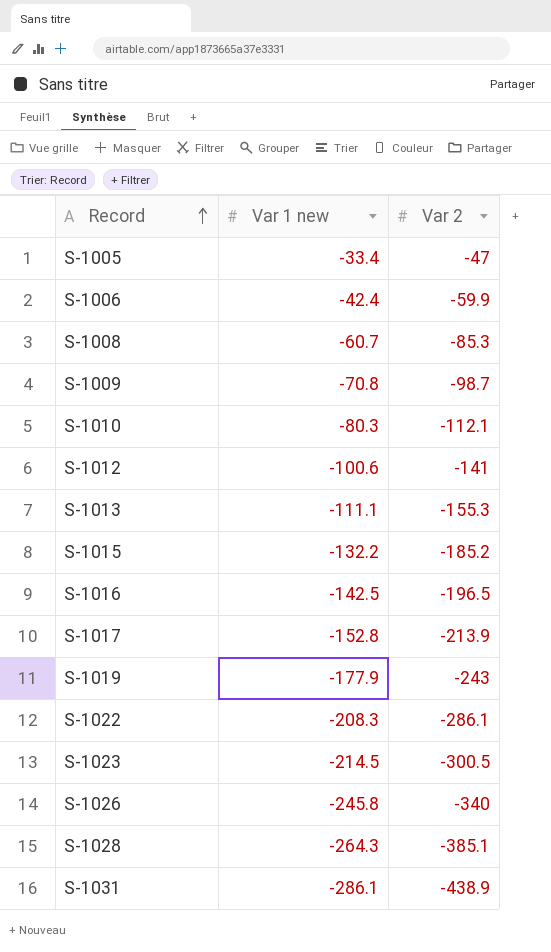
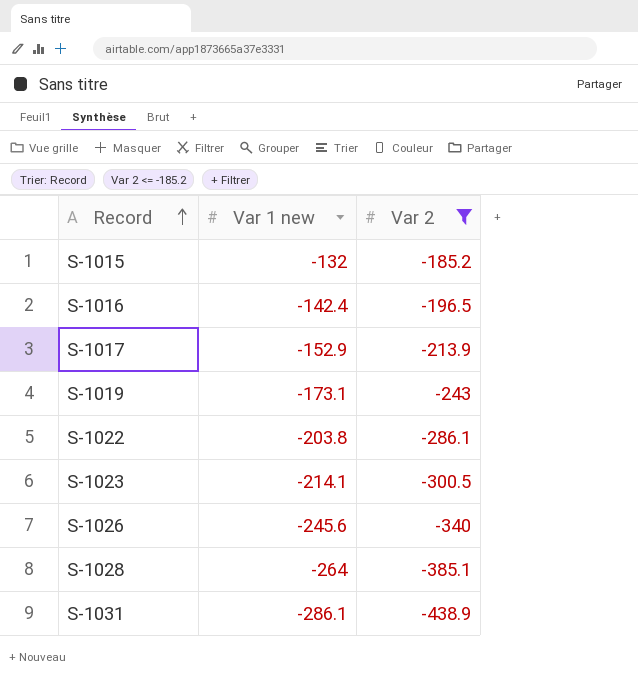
filter: none -> Var 2 <= -185.2
S-1015 | Var 1 new: -132.2 -> -132
S-1016 | Var 1 new: -142.5 -> -142.4
S-1017 | Var 1 new: -152.8 -> -152.9
S-1019 | Var 1 new: -177.9 -> -173.1
S-1022 | Var 1 new: -208.3 -> -203.8
S-1023 | Var 1 new: -214.5 -> -214.1
S-1026 | Var 1 new: -245.8 -> -245.6
S-1028 | Var 1 new: -264.3 -> -264

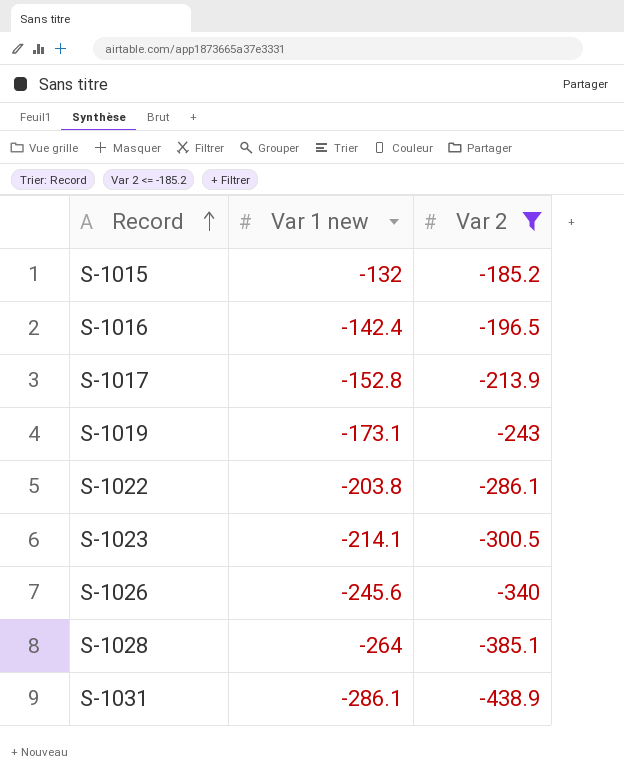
S-1017 | Var 1 new: -152.9 -> -152.8

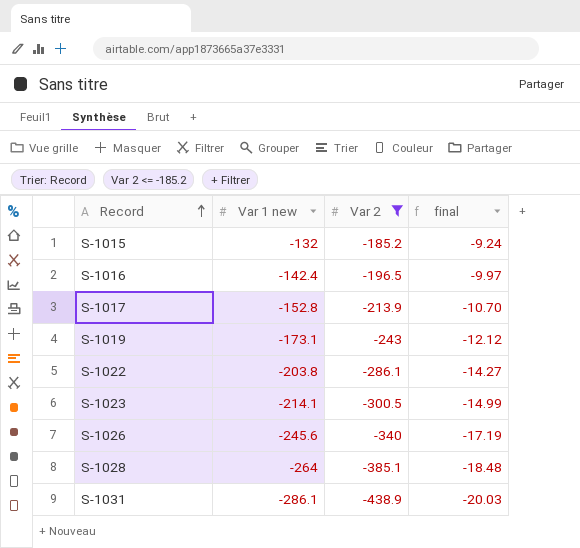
column final | formula: none -> [Var 1 new] * 0.07

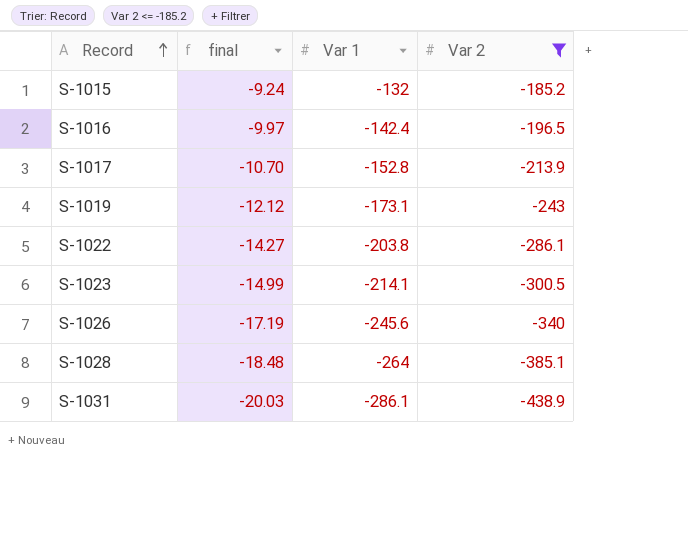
column final | position: 4 -> 2
column name: Var 1 new -> Var 1

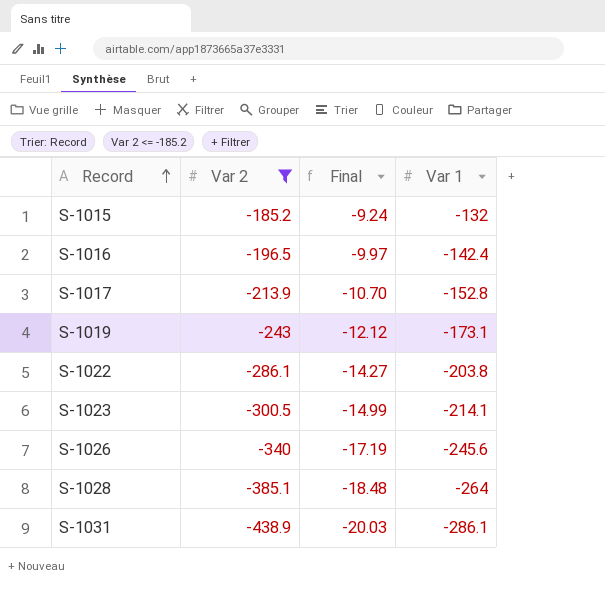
column Var 2 | position: 4 -> 2
column name: final -> Final

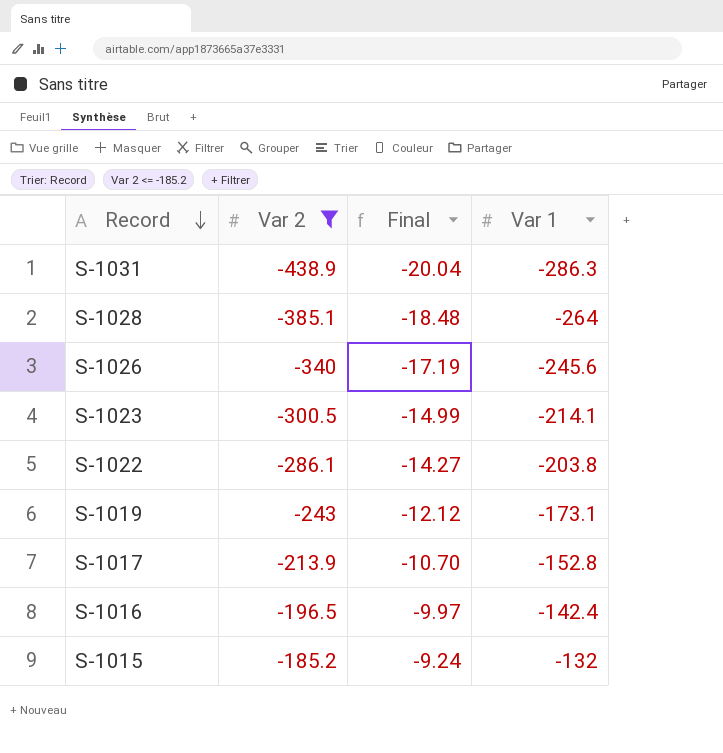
row order: Record ascending -> Record descending
S-1031 | Final: -20.03 -> -20.04
S-1031 | Var 1: -286.1 -> -286.3

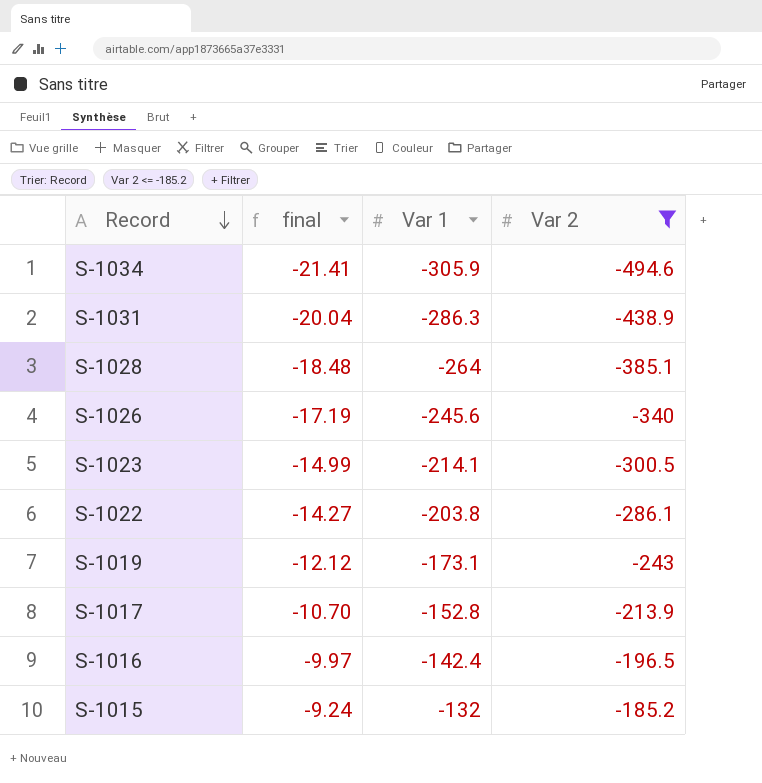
column name: Final -> final
column Var 2 | position: 2 -> 4
row S-1034: none -> -21.41 | -305.9 | -494.6

